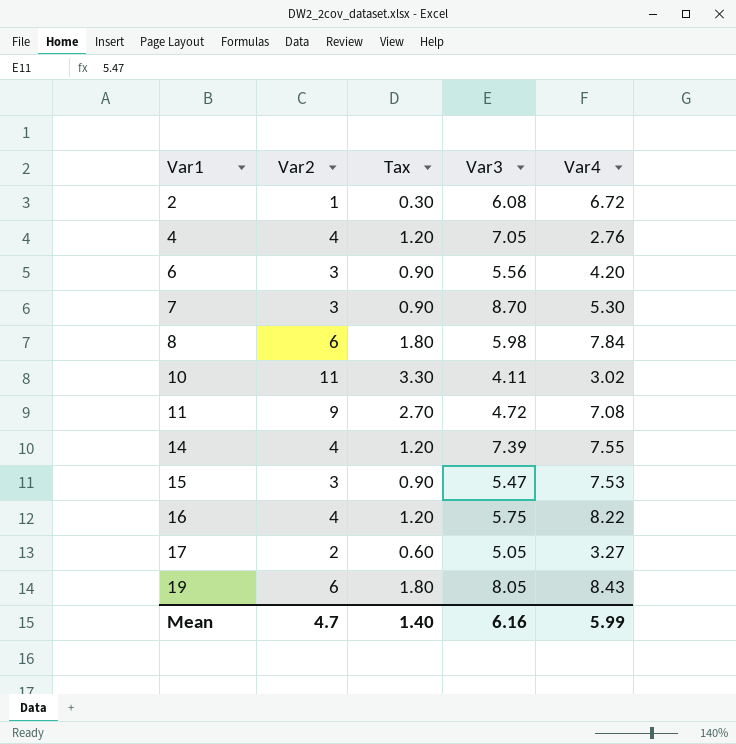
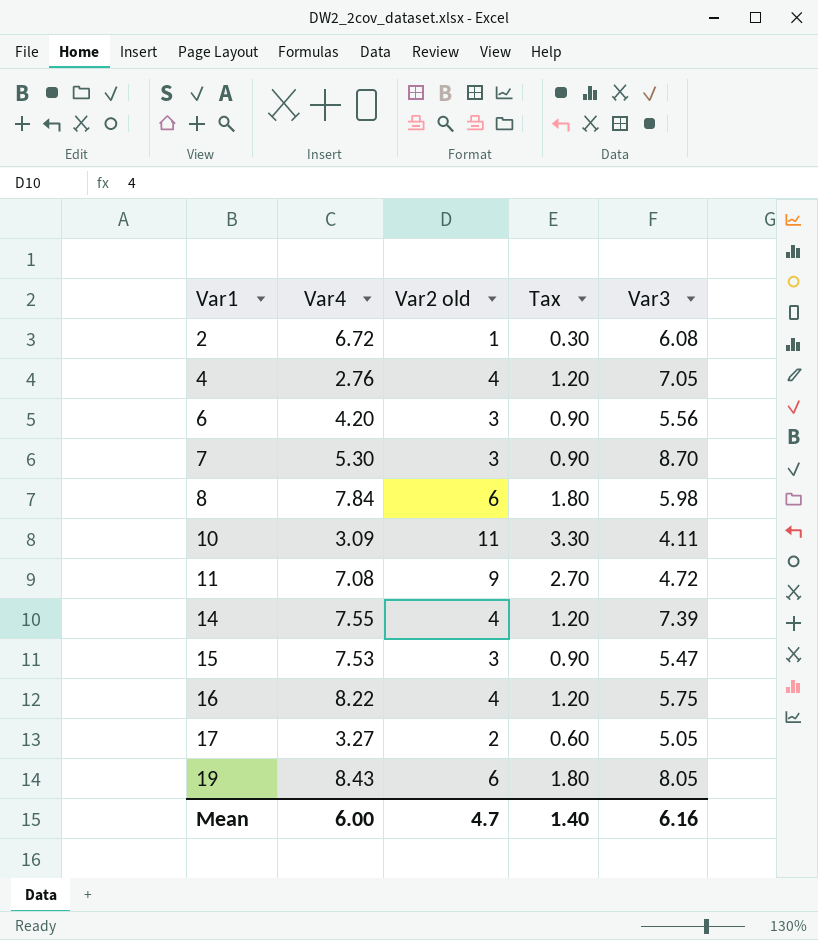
column Var4 | position: 5 -> 2
column name: Var2 -> Var2 old
10 | Var4: 3.02 -> 3.09
Mean | Var4: 5.99 -> 6.00

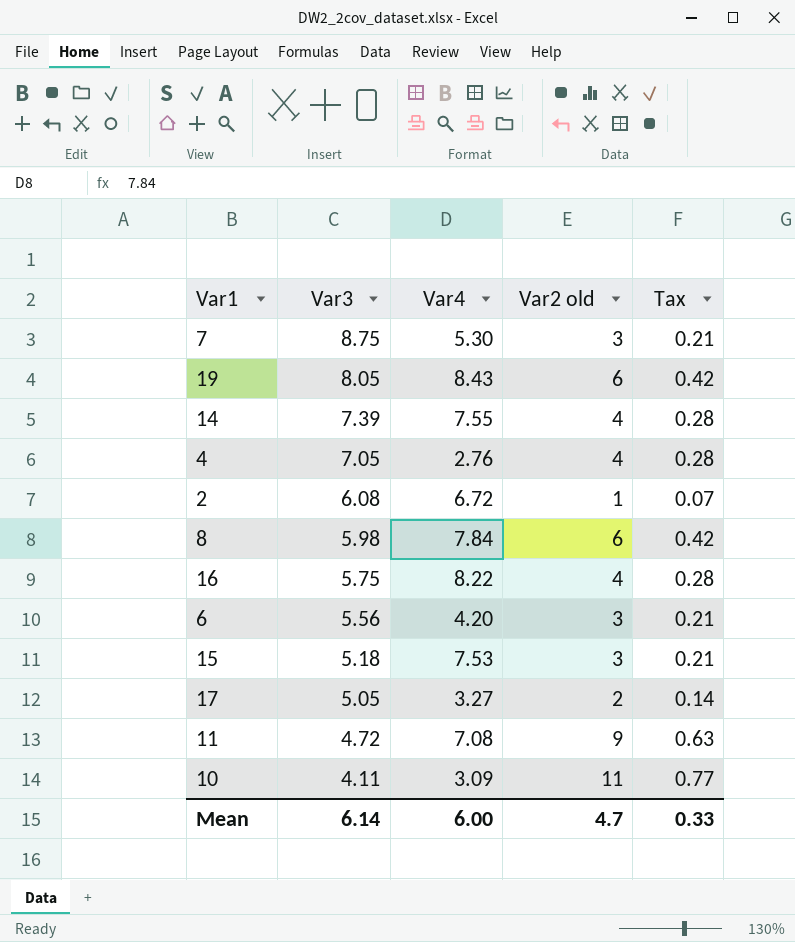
row order: Var1 ascending -> Var3 descending
column Var3 | position: 5 -> 2
column Tax | formula: [Var2 old] * 0.3 -> [Var2 old] * 0.07
7 | Var3: 8.70 -> 8.75
15 | Var3: 5.47 -> 5.18
Mean | Var3: 6.16 -> 6.14
Mean | Tax: 1.40 -> 0.33

